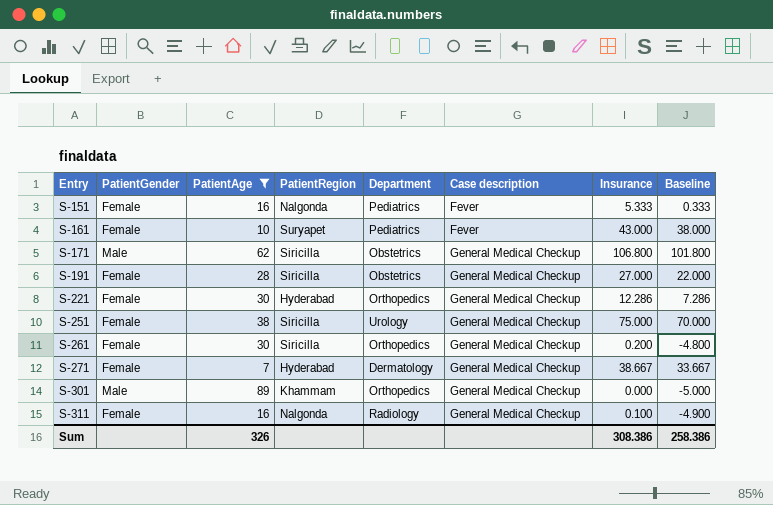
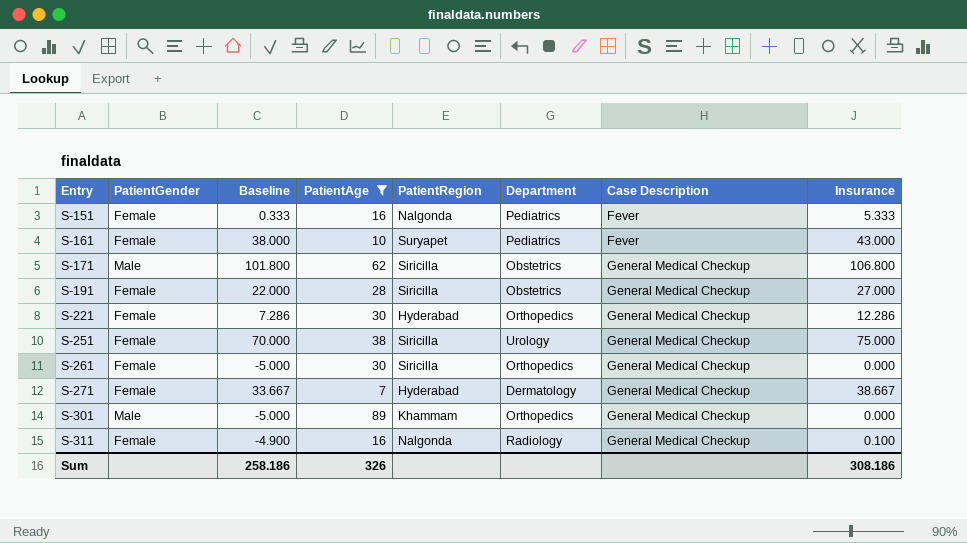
column Baseline | position: 8 -> 3
column name: Case description -> Case Description
S-261 | Baseline: -4.800 -> -5.000
S-261 | Insurance: 0.200 -> 0.000
Sum | Baseline: 258.386 -> 258.186
Sum | Insurance: 308.386 -> 308.186

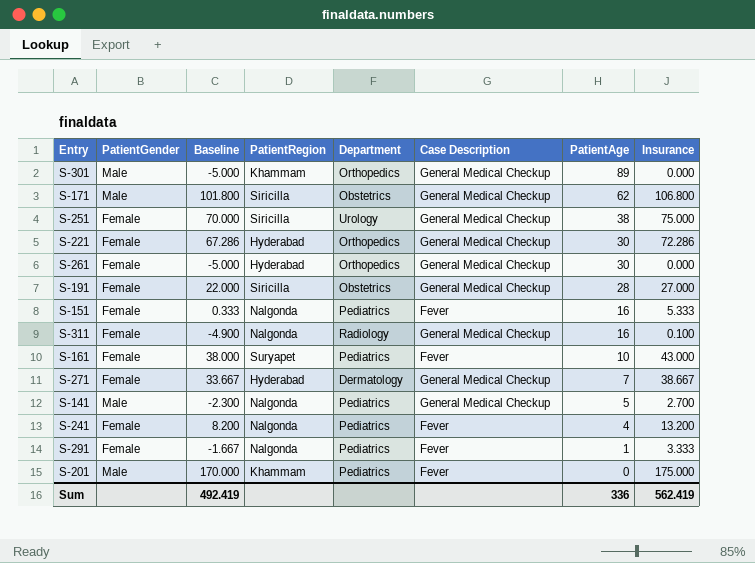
filter: PatientAge >= 7 -> none
row order: Entry ascending -> PatientAge descending
column PatientAge | position: 4 -> 7
S-221 | Baseline: 7.286 -> 67.286
S-221 | Insurance: 12.286 -> 72.286
S-261 | PatientRegion: Siricilla -> Hyderabad
Sum | Baseline: 258.186 -> 492.419
Sum | PatientAge: 326 -> 336
Sum | Insurance: 308.186 -> 562.419

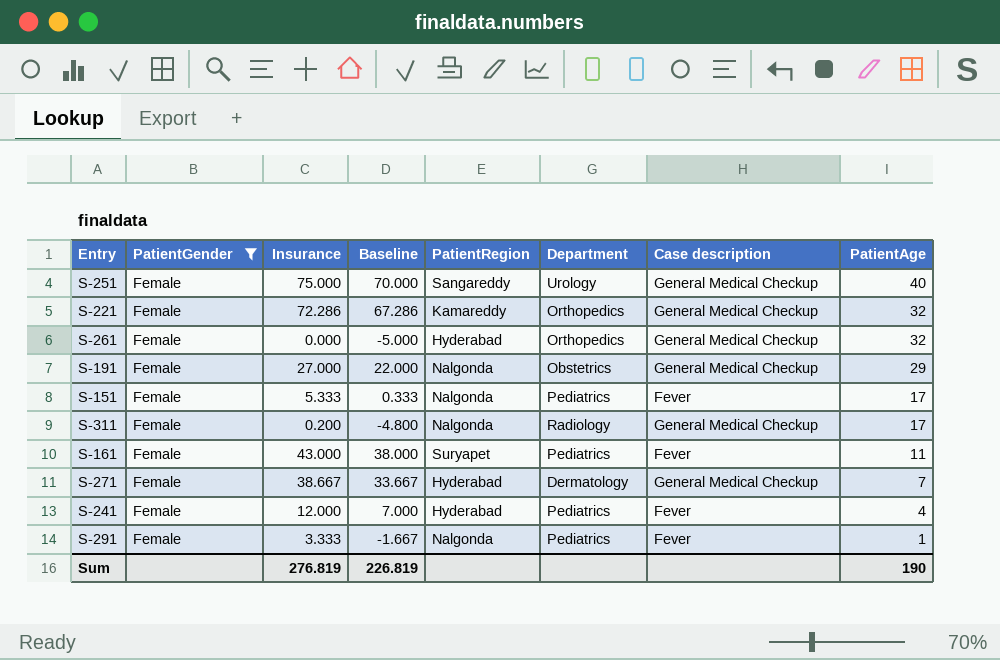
filter: none -> PatientGender = Female
column Insurance | position: 8 -> 3
column name: Case Description -> Case description
S-251 | PatientRegion: Siricilla -> Sangareddy
S-251 | PatientAge: 38 -> 40
S-221 | PatientRegion: Hyderabad -> Kamareddy
S-221 | PatientAge: 30 -> 32
S-261 | PatientAge: 30 -> 32
S-191 | PatientRegion: Siricilla -> Nalgonda
S-191 | PatientAge: 28 -> 29
S-151 | PatientAge: 16 -> 17
S-311 | Insurance: 0.100 -> 0.200
S-311 | Baseline: -4.900 -> -4.800
S-311 | PatientAge: 16 -> 17
S-161 | PatientAge: 10 -> 11
S-241 | Insurance: 13.200 -> 12.000
S-241 | Baseline: 8.200 -> 7.000
S-241 | PatientRegion: Nalgonda -> Hyderabad
Sum | Insurance: 562.419 -> 276.819
Sum | Baseline: 492.419 -> 226.819
Sum | PatientAge: 336 -> 190

